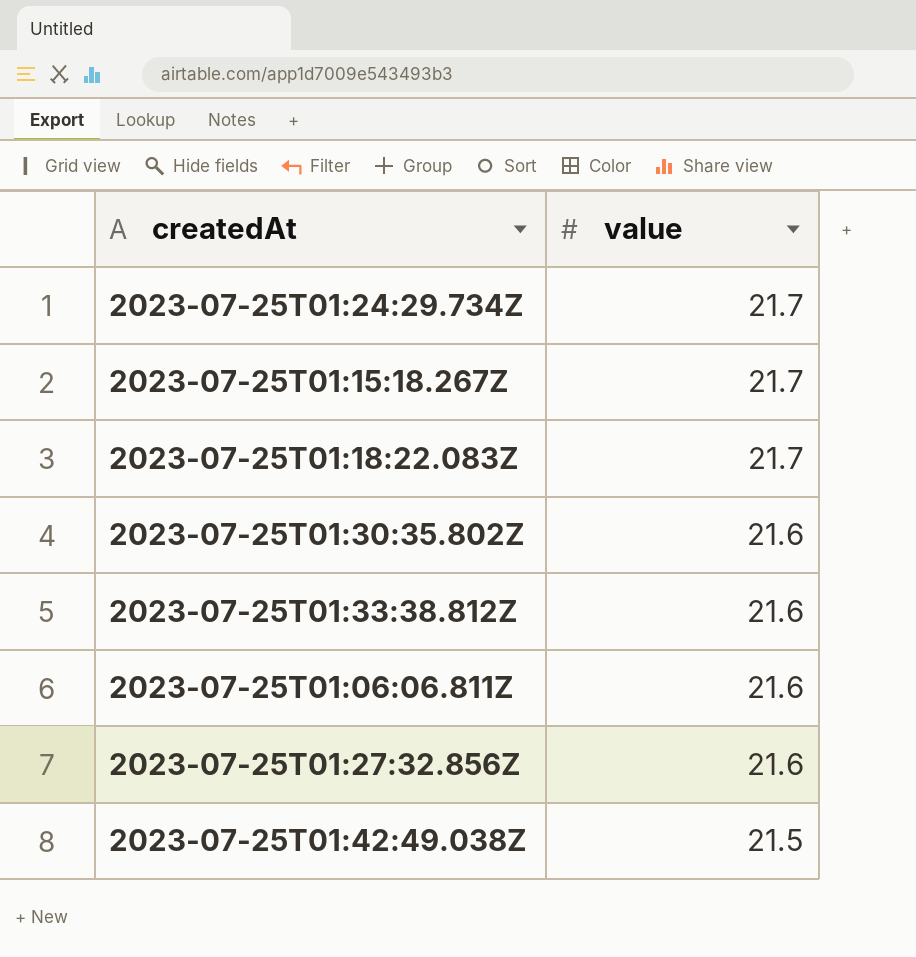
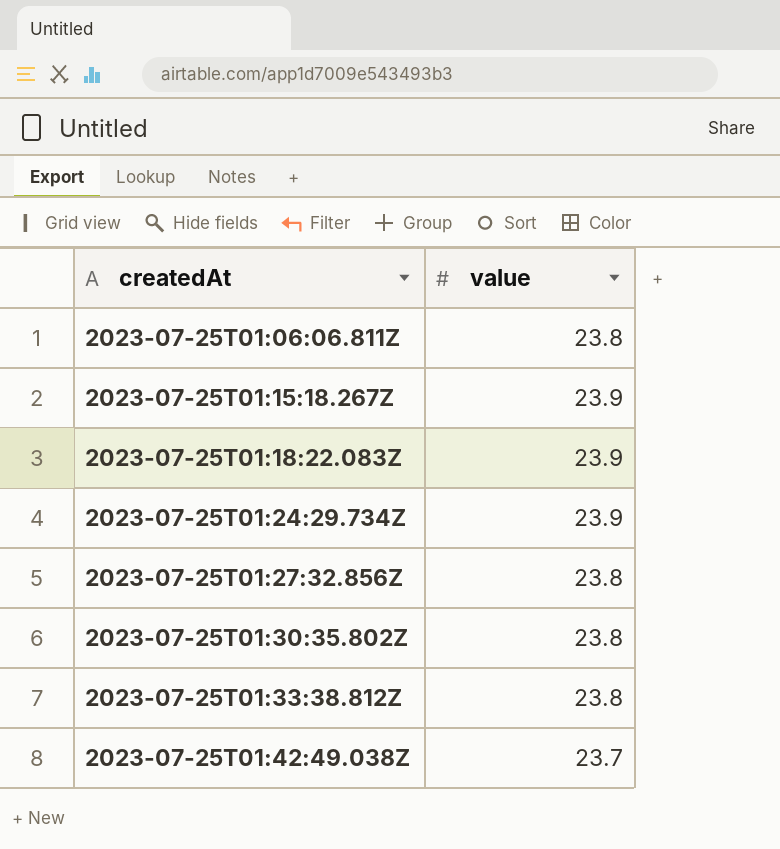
row order: value descending -> createdAt ascending
2023-07-25T01:06:06.811Z | value: 21.6 -> 23.8
2023-07-25T01:15:18.267Z | value: 21.7 -> 23.9
2023-07-25T01:18:22.083Z | value: 21.7 -> 23.9
2023-07-25T01:24:29.734Z | value: 21.7 -> 23.9
2023-07-25T01:27:32.856Z | value: 21.6 -> 23.8
2023-07-25T01:30:35.802Z | value: 21.6 -> 23.8
2023-07-25T01:33:38.812Z | value: 21.6 -> 23.8
2023-07-25T01:42:49.038Z | value: 21.5 -> 23.7

